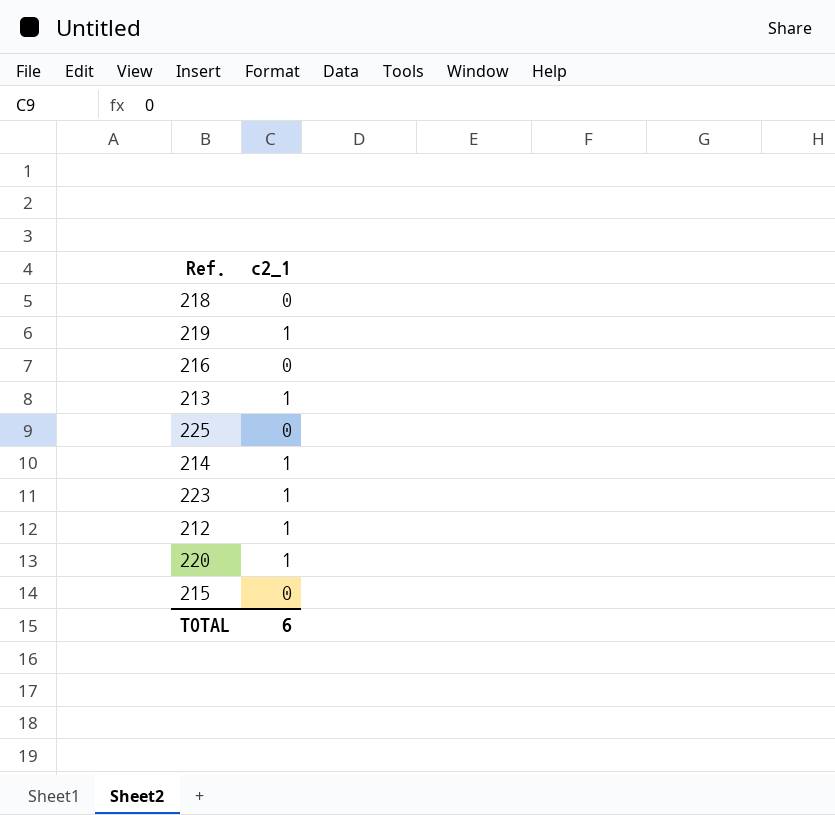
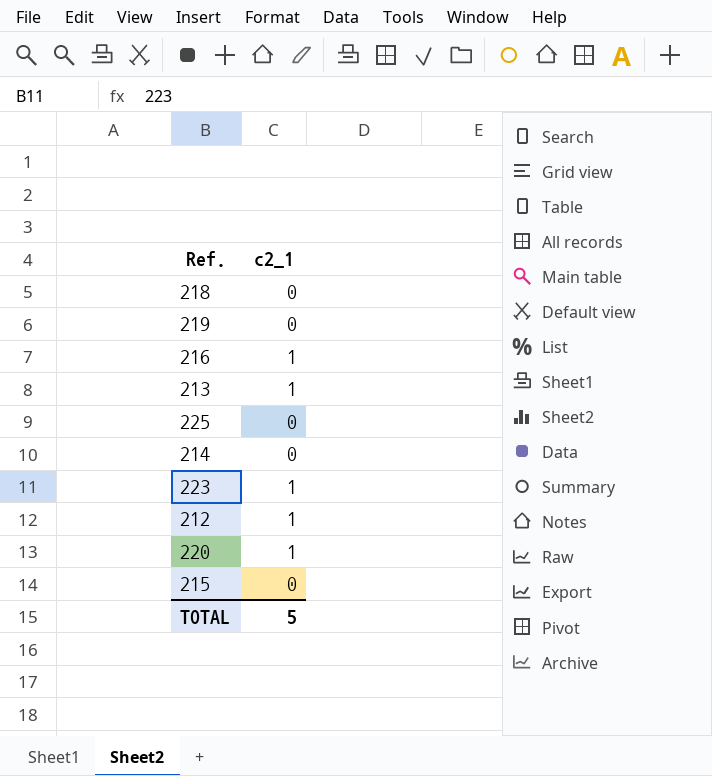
219 | c2_1: 1 -> 0
216 | c2_1: 0 -> 1
214 | c2_1: 1 -> 0
TOTAL | c2_1: 6 -> 5

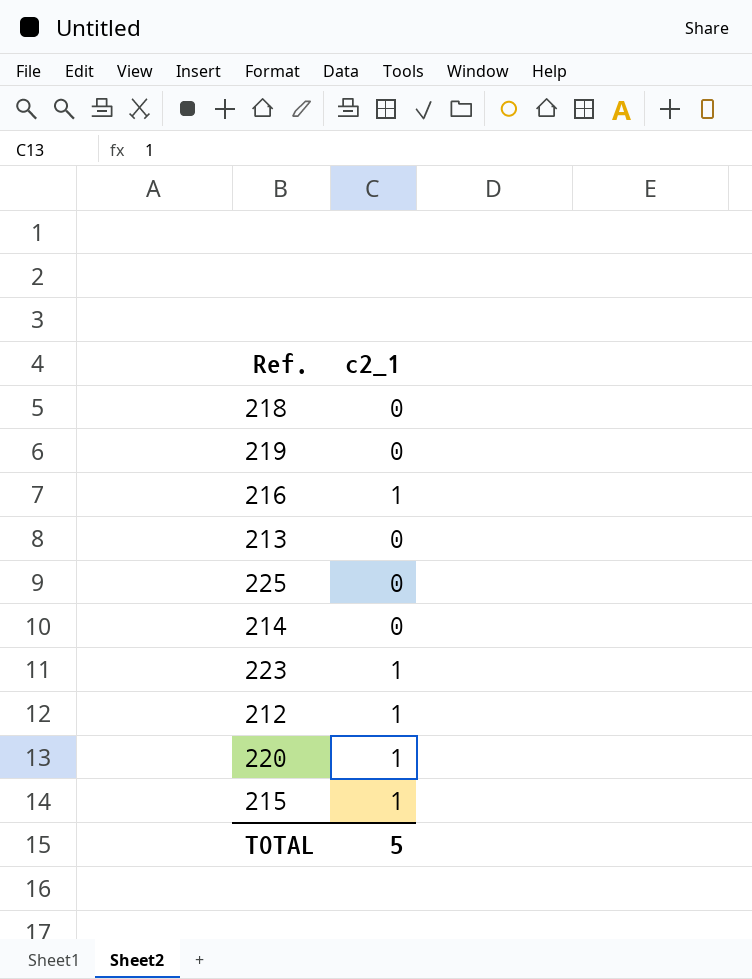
213 | c2_1: 1 -> 0
215 | c2_1: 0 -> 1

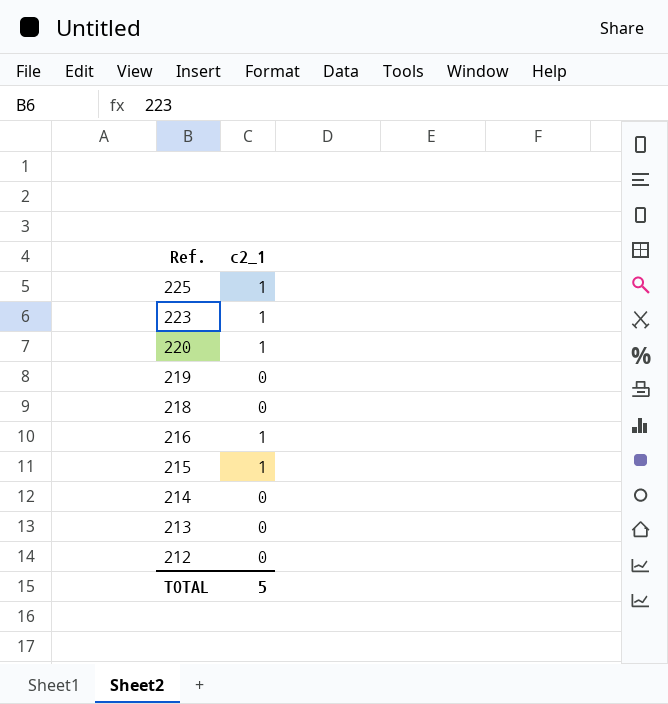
row order: none -> Ref. descending
225 | c2_1: 0 -> 1
212 | c2_1: 1 -> 0

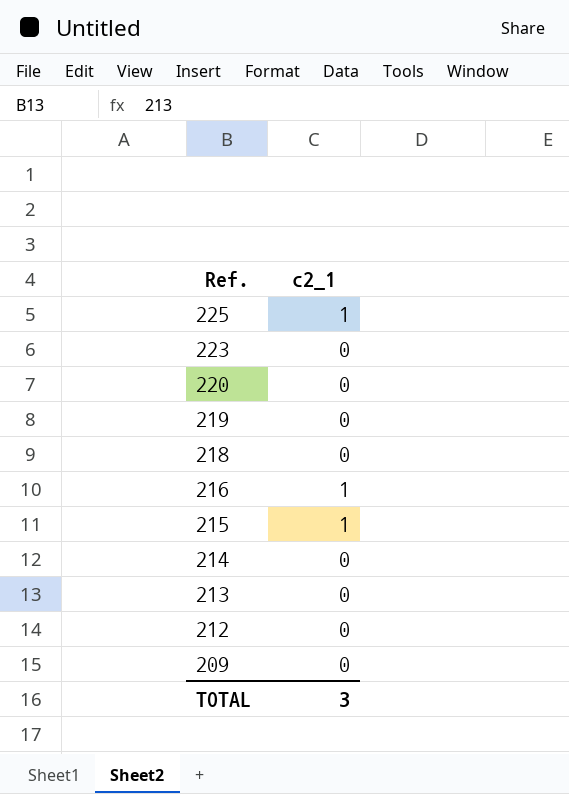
223 | c2_1: 1 -> 0
220 | c2_1: 1 -> 0
row 209: none -> 0
TOTAL | c2_1: 5 -> 3

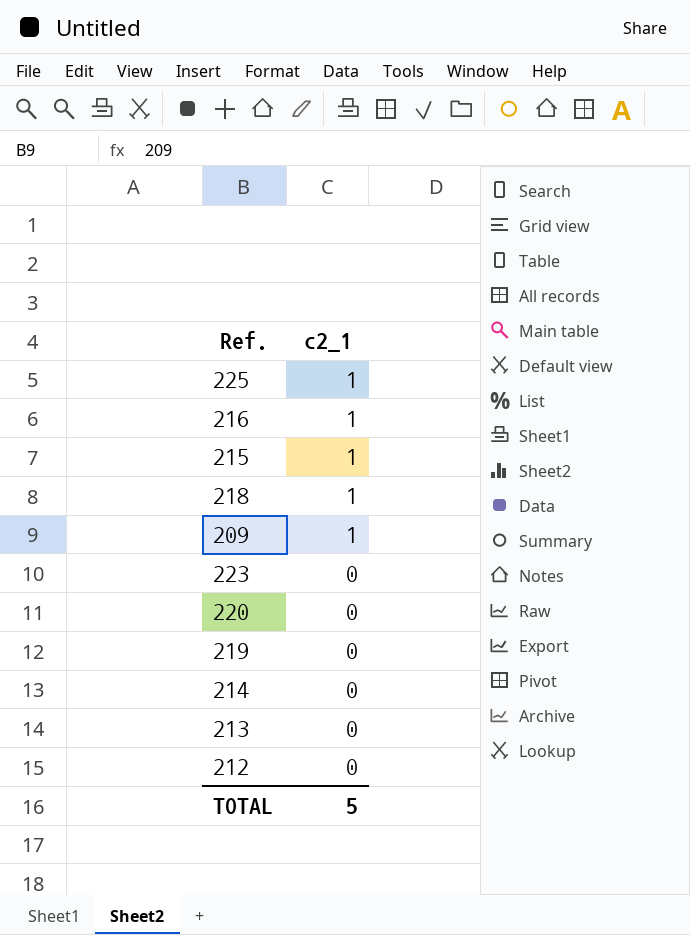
row order: Ref. descending -> c2_1 descending
218 | c2_1: 0 -> 1
209 | c2_1: 0 -> 1
TOTAL | c2_1: 3 -> 5

